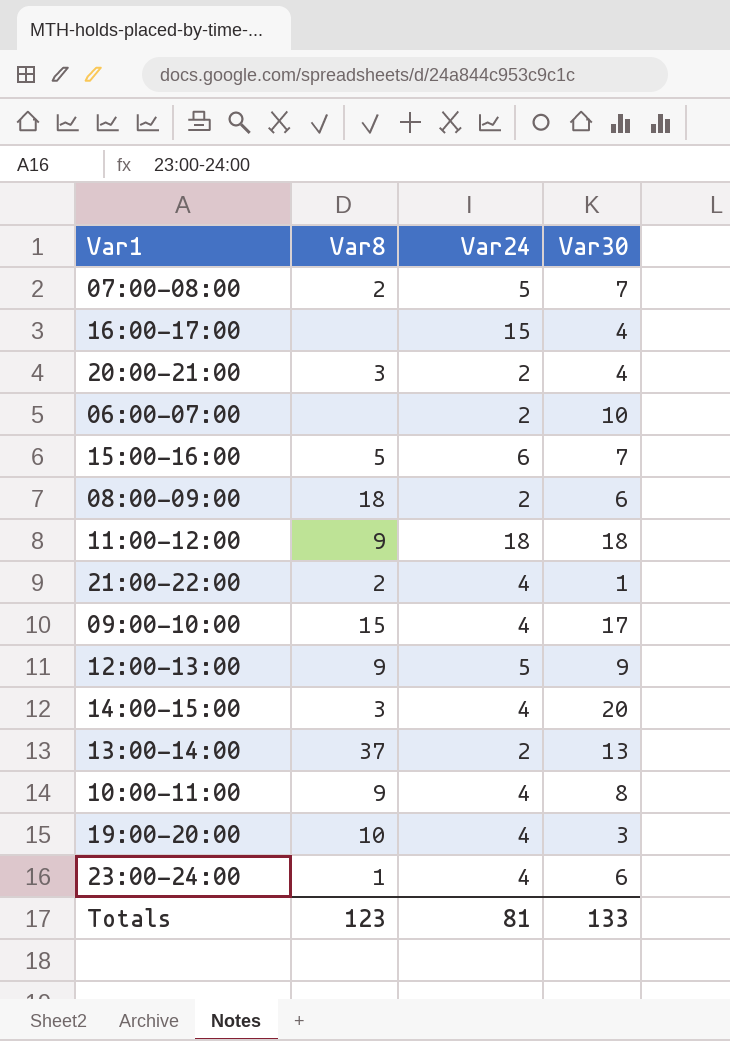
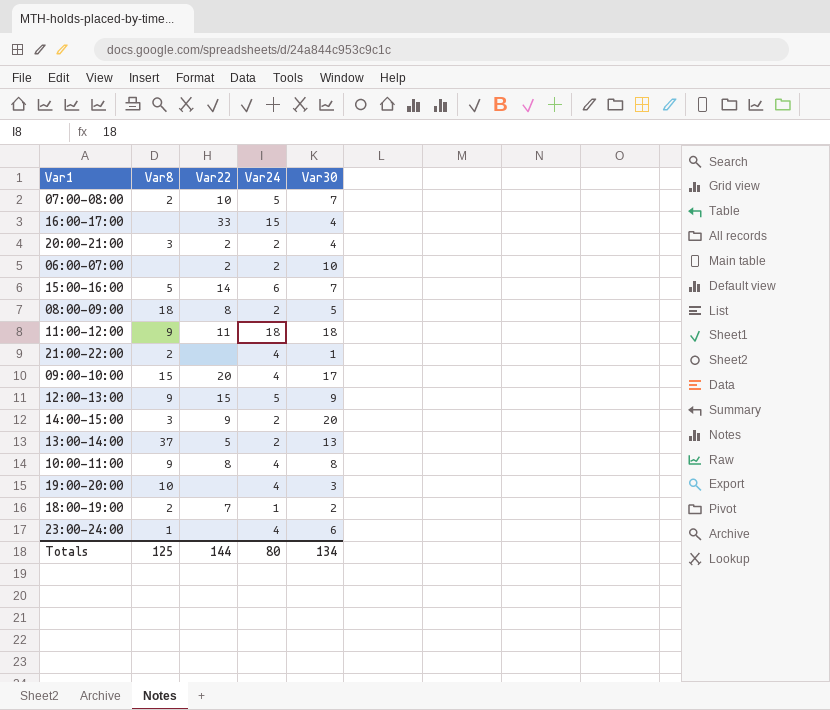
column Var22 | position: none -> 3
08:00-09:00 | Var30: 6 -> 5
14:00-15:00 | Var24: 4 -> 2
row 18:00-19:00: none -> 2 | 7 | 1 | 2
Totals | Var8: 123 -> 125
Totals | Var24: 81 -> 80
Totals | Var30: 133 -> 134

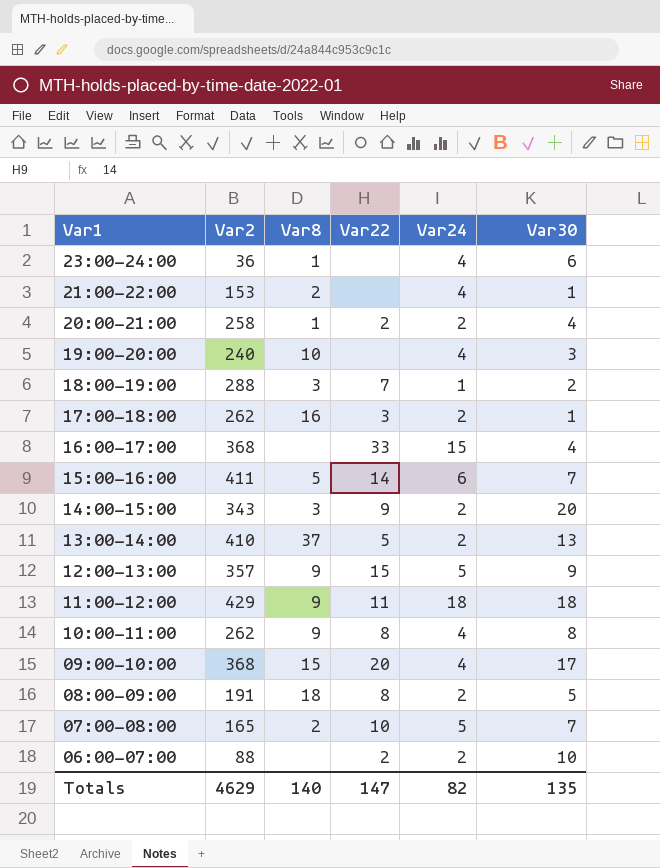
row order: none -> Var1 descending
column Var2 | position: none -> 2
20:00-21:00 | Var8: 3 -> 1
18:00-19:00 | Var8: 2 -> 3
row 17:00-18:00: none -> 262 | 16 | 3 | 2 | 1
Totals | Var8: 125 -> 140
Totals | Var22: 144 -> 147
Totals | Var24: 80 -> 82
Totals | Var30: 134 -> 135

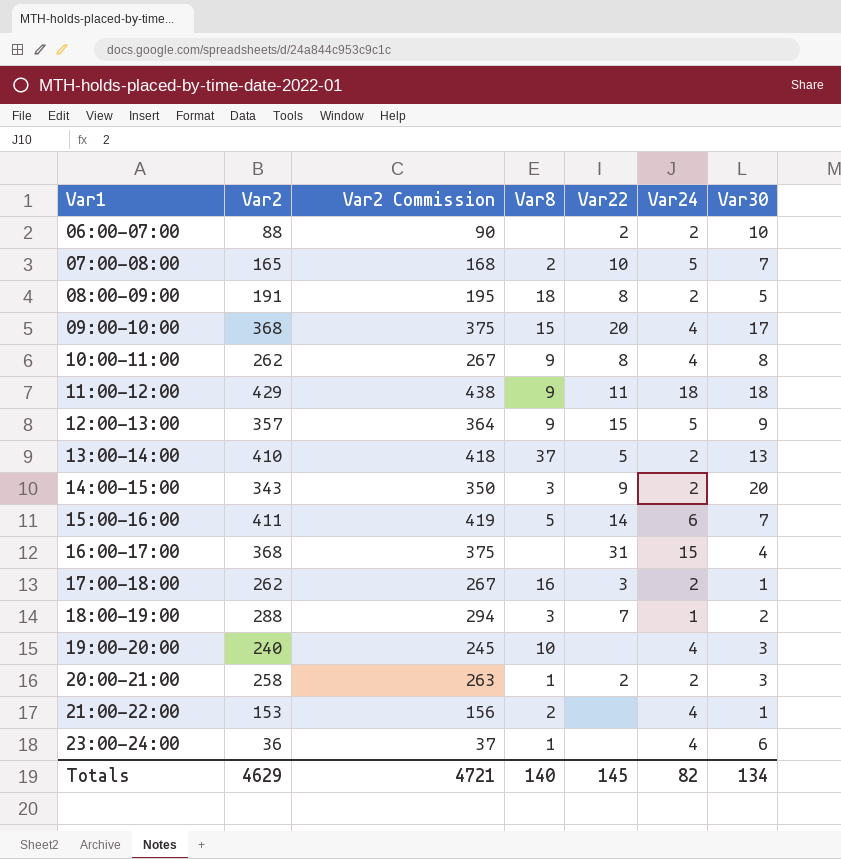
row order: Var1 descending -> Var1 ascending
column Var2 Commission | formula: none -> [Var2] * 1.02
16:00-17:00 | Var22: 33 -> 31
20:00-21:00 | Var30: 4 -> 3
Totals | Var22: 147 -> 145
Totals | Var30: 135 -> 134

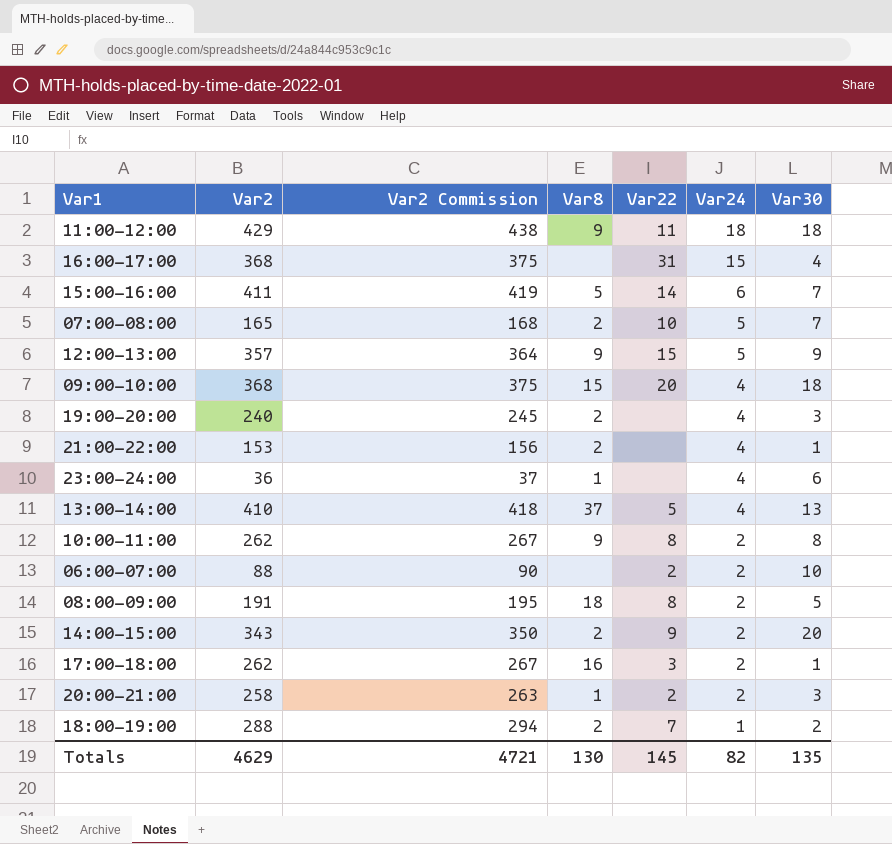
row order: Var1 ascending -> Var24 descending
09:00-10:00 | Var30: 17 -> 18
19:00-20:00 | Var8: 10 -> 2
13:00-14:00 | Var24: 2 -> 4
10:00-11:00 | Var24: 4 -> 2
14:00-15:00 | Var8: 3 -> 2
18:00-19:00 | Var8: 3 -> 2
Totals | Var8: 140 -> 130
Totals | Var30: 134 -> 135

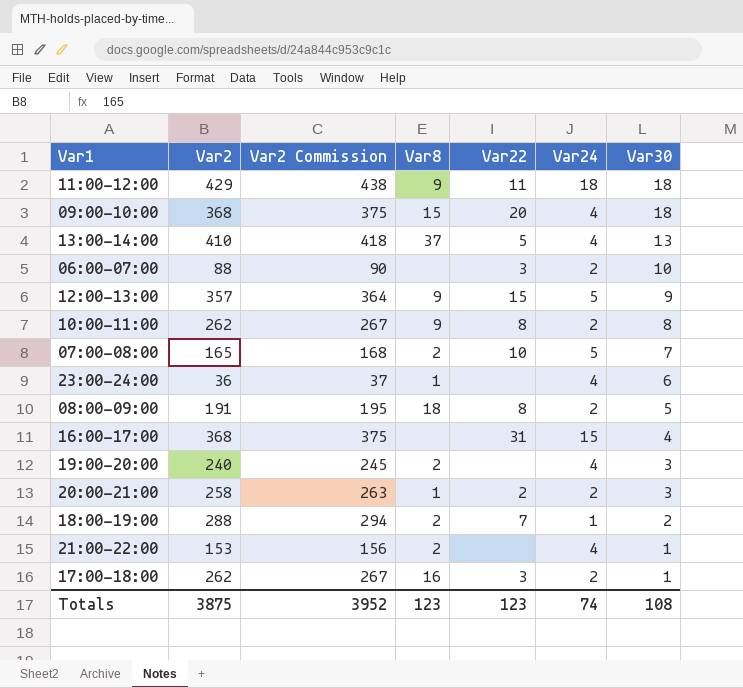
row order: Var24 descending -> Var30 descending
row 15:00-16:00: 411 | 419 | 5 | 14 | 6 | 7 -> none
row 14:00-15:00: 343 | 350 | 2 | 9 | 2 | 20 -> none
06:00-07:00 | Var22: 2 -> 3
Totals | Var2: 4629 -> 3875
Totals | Var2 Commission: 4721 -> 3952
Totals | Var8: 130 -> 123
Totals | Var22: 145 -> 123
Totals | Var24: 82 -> 74
Totals | Var30: 135 -> 108

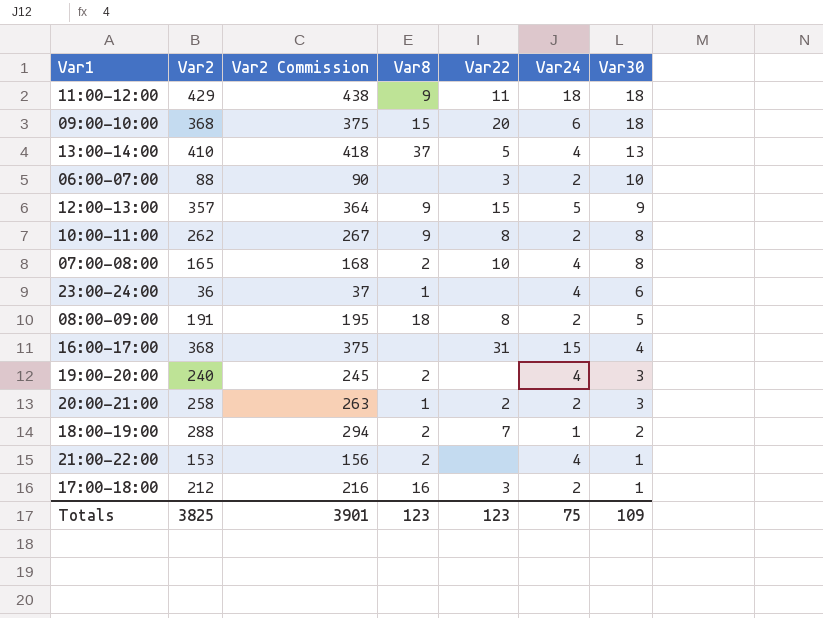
09:00-10:00 | Var24: 4 -> 6
07:00-08:00 | Var24: 5 -> 4
07:00-08:00 | Var30: 7 -> 8
17:00-18:00 | Var2: 262 -> 212
17:00-18:00 | Var2 Commission: 267 -> 216
Totals | Var2: 3875 -> 3825
Totals | Var2 Commission: 3952 -> 3901
Totals | Var24: 74 -> 75
Totals | Var30: 108 -> 109

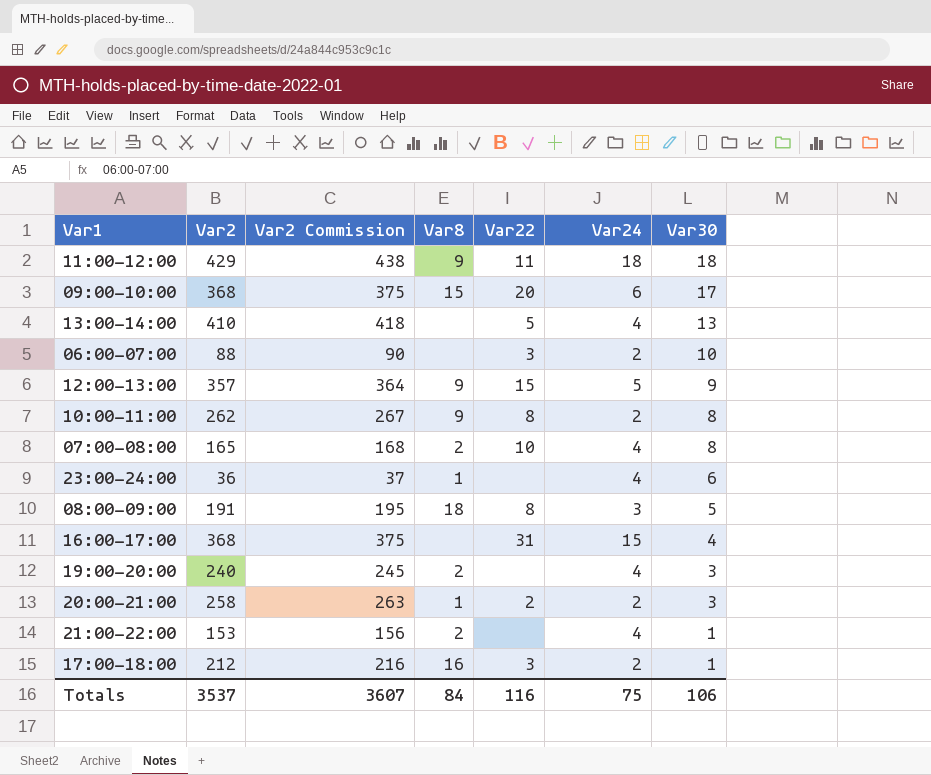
row 18:00-19:00: 288 | 294 | 2 | 7 | 1 | 2 -> none
09:00-10:00 | Var30: 18 -> 17
13:00-14:00 | Var8: 37 -> none
08:00-09:00 | Var24: 2 -> 3
Totals | Var2: 3825 -> 3537
Totals | Var2 Commission: 3901 -> 3607
Totals | Var8: 123 -> 84
Totals | Var22: 123 -> 116
Totals | Var30: 109 -> 106

